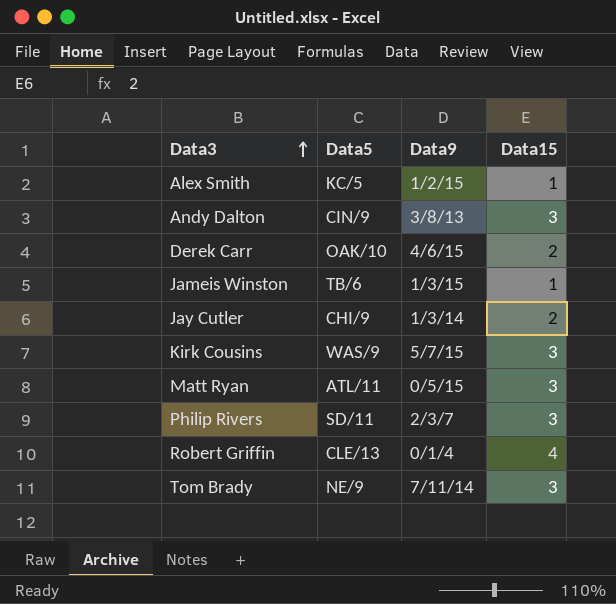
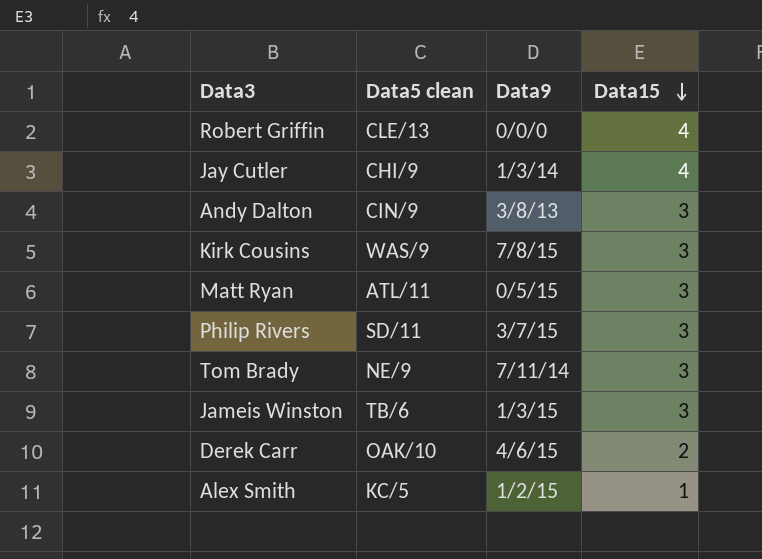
row order: Data3 ascending -> Data15 descending
column name: Data5 -> Data5 clean
Robert Griffin | Data9: 0/1/4 -> 0/0/0
Jay Cutler | Data15: 2 -> 4
Kirk Cousins | Data9: 5/7/15 -> 7/8/15
Philip Rivers | Data9: 2/3/7 -> 3/7/15
Jameis Winston | Data15: 1 -> 3

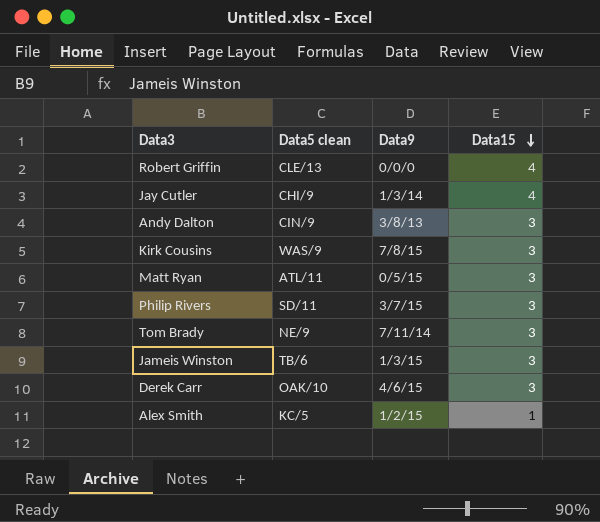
Derek Carr | Data15: 2 -> 3

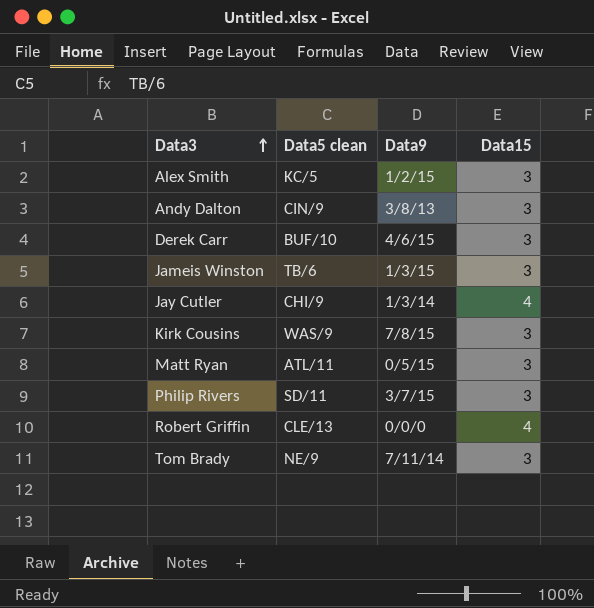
row order: Data15 descending -> Data3 ascending
Alex Smith | Data15: 1 -> 3
Derek Carr | Data5 clean: OAK/10 -> BUF/10

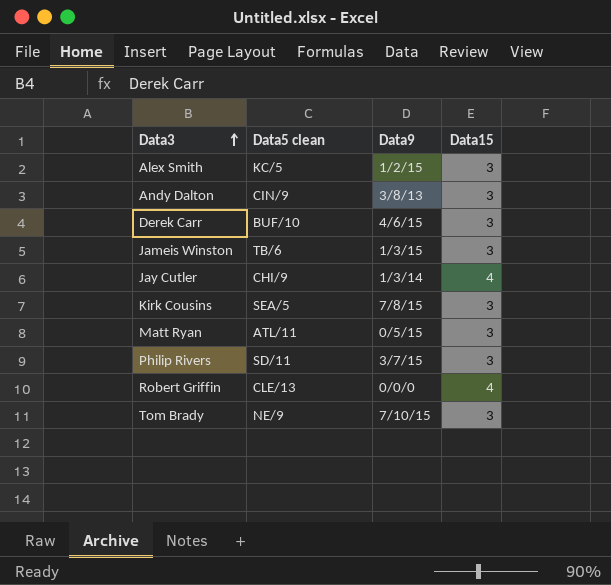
Kirk Cousins | Data5 clean: WAS/9 -> SEA/5
Tom Brady | Data9: 7/11/14 -> 7/10/15

